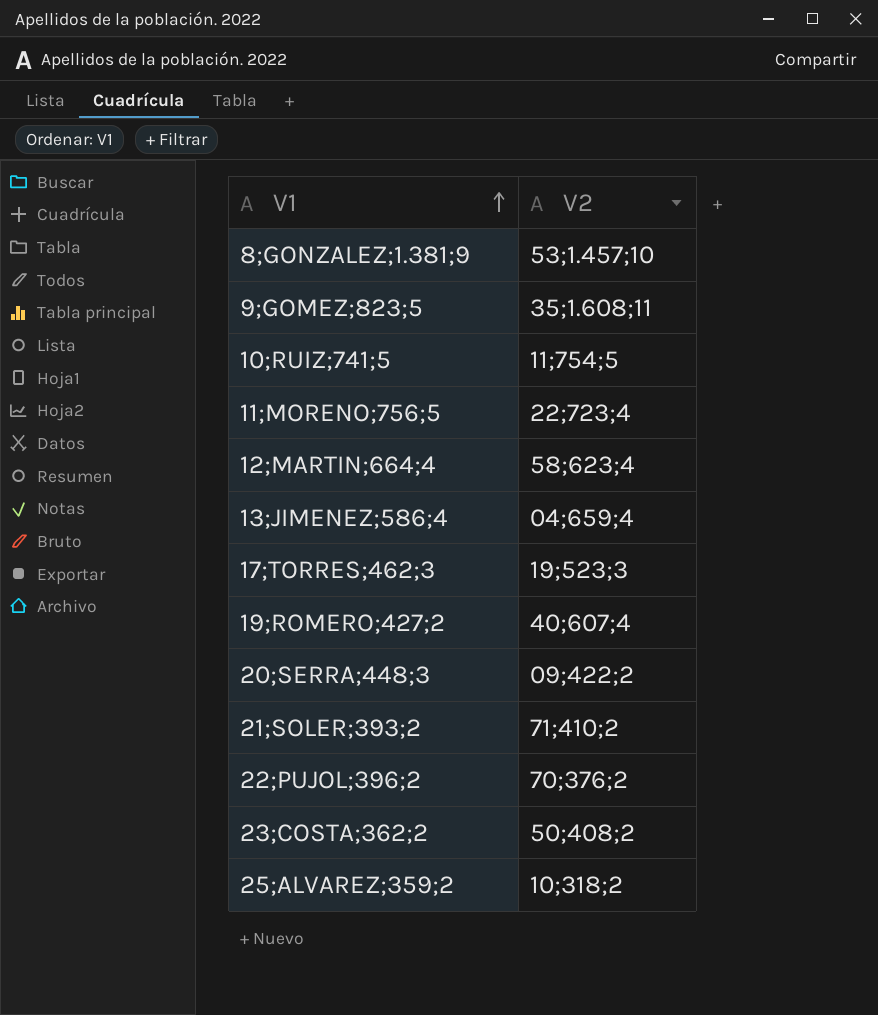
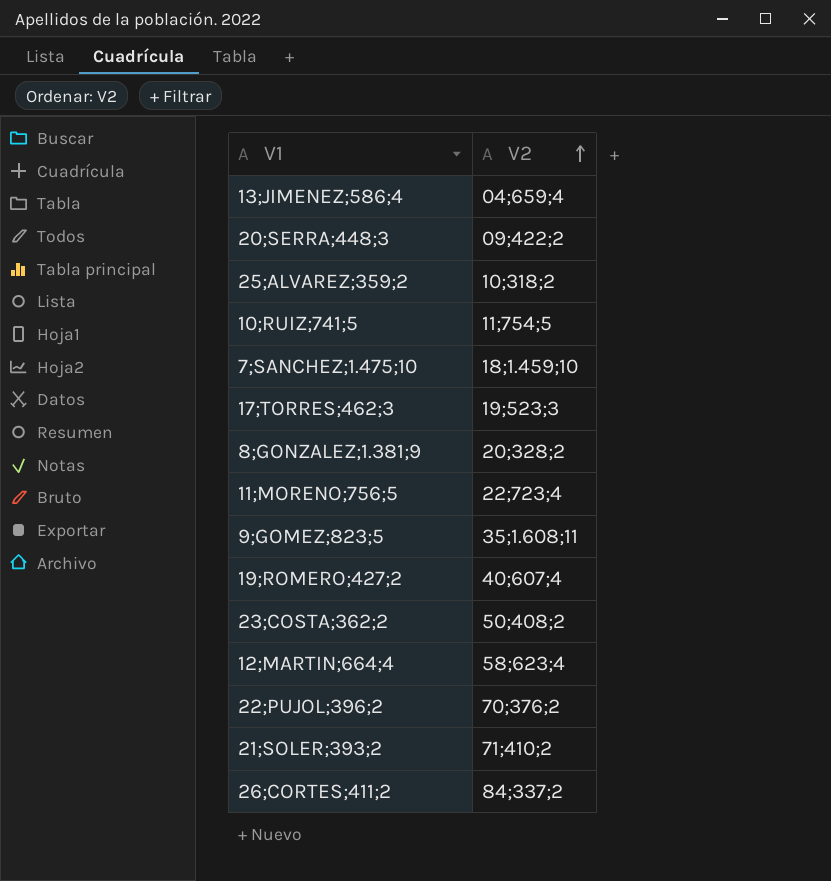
row order: V1 ascending -> V2 ascending
row 7;SANCHEZ;1.475;10: none -> 18;1.459;10
8;GONZALEZ;1.381;9 | V2: 53;1.457;10 -> 20;328;2
row 26;CORTES;411;2: none -> 84;337;2

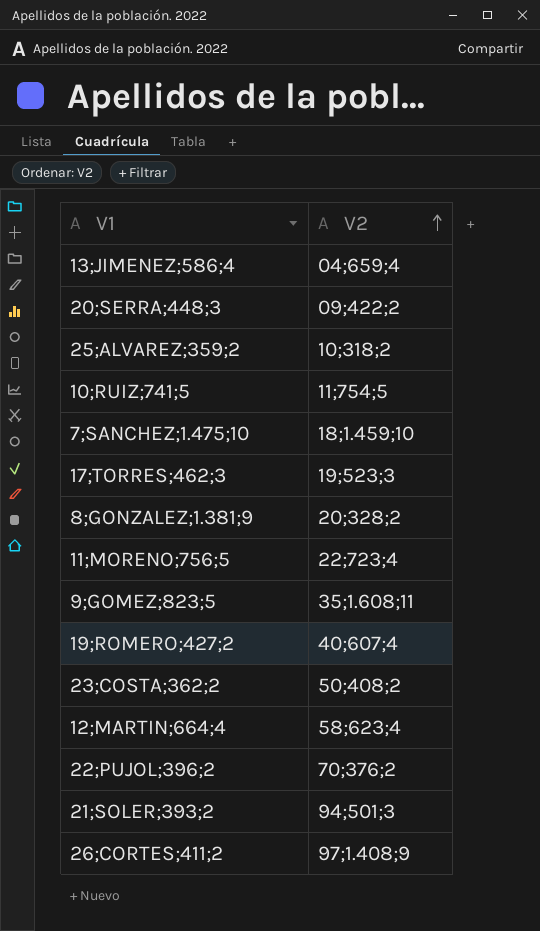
21;SOLER;393;2 | V2: 71;410;2 -> 94;501;3
26;CORTES;411;2 | V2: 84;337;2 -> 97;1.408;9

